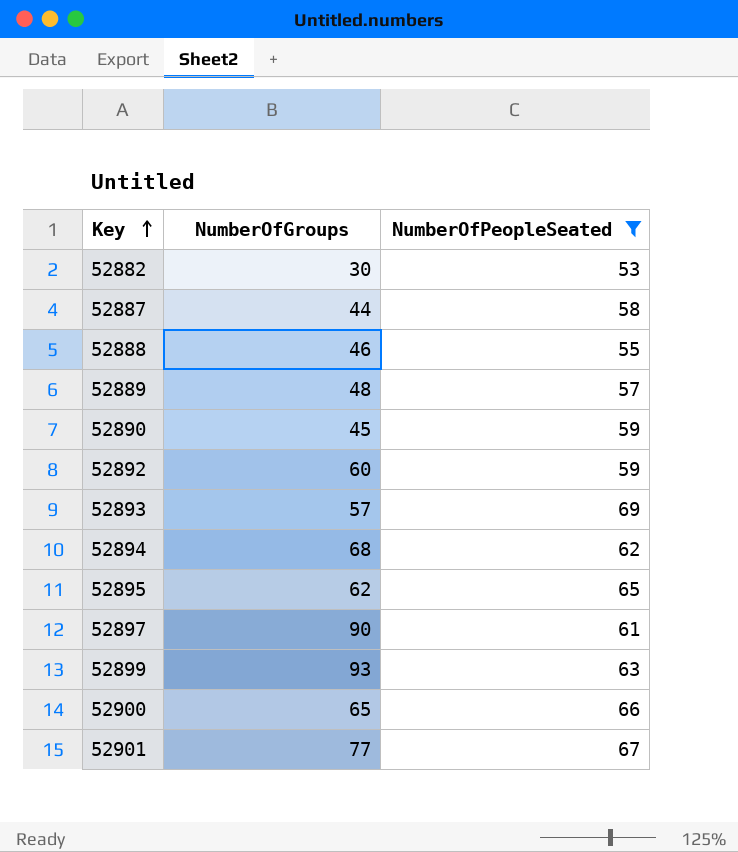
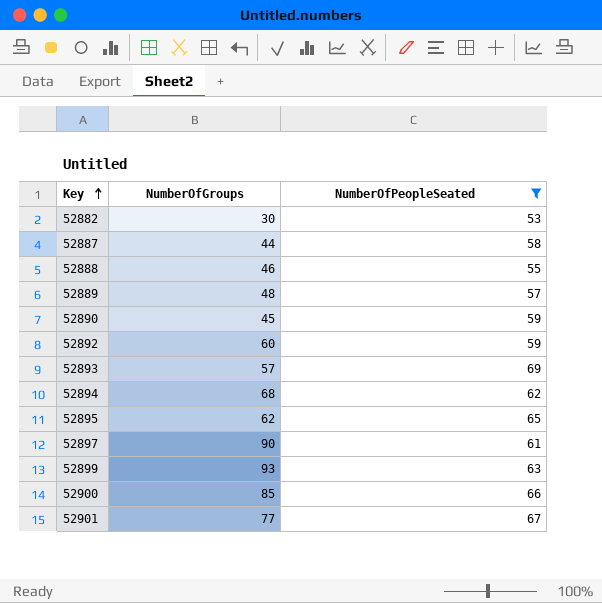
52900 | NumberOfGroups: 65 -> 85

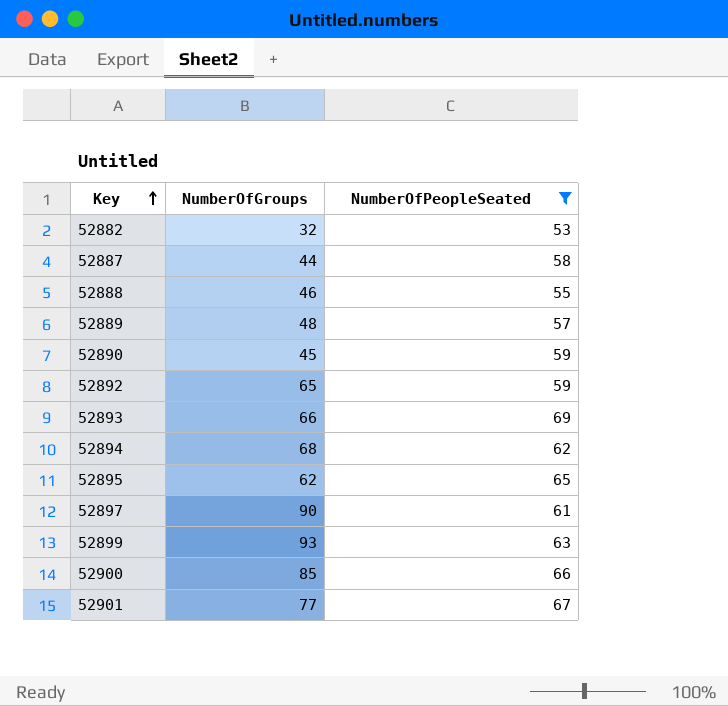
52882 | NumberOfGroups: 30 -> 32
52892 | NumberOfGroups: 60 -> 65
52893 | NumberOfGroups: 57 -> 66

